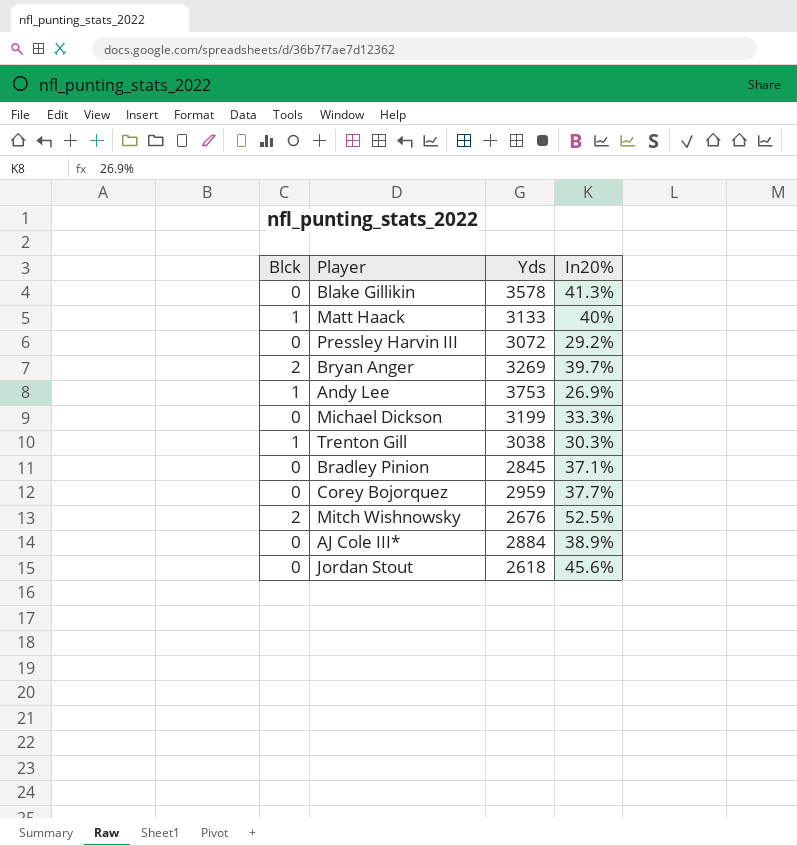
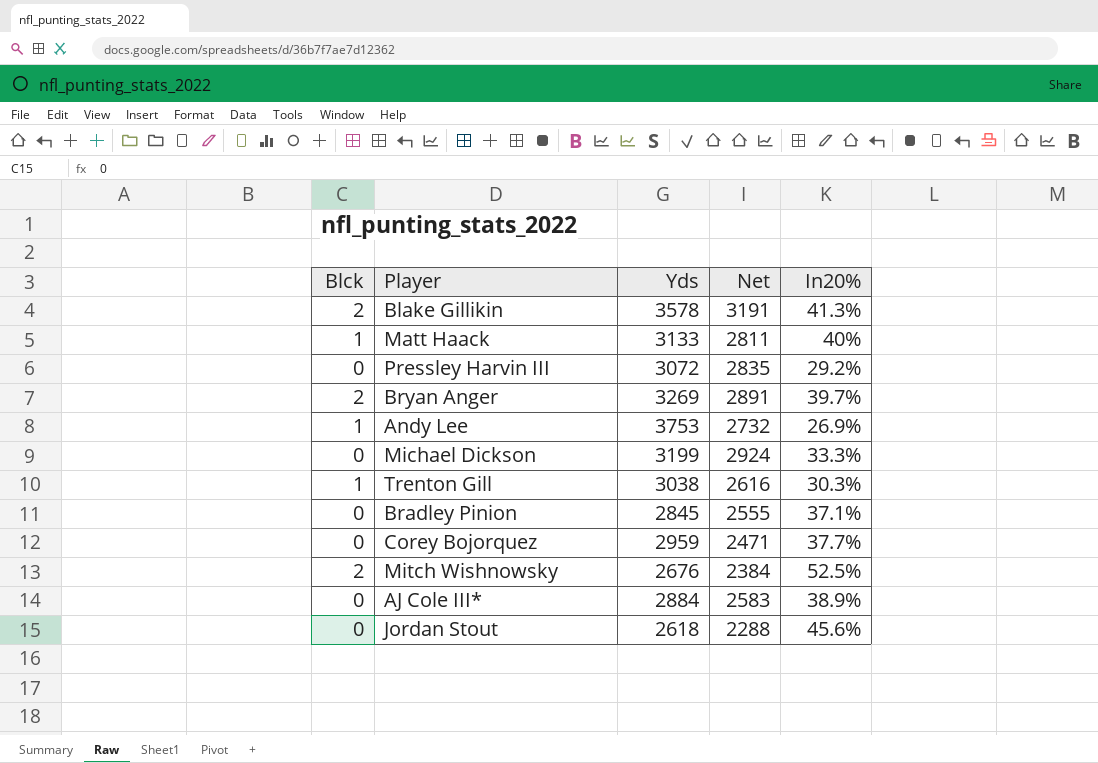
column Net | position: none -> 4
Blake Gillikin | Blck: 0 -> 2

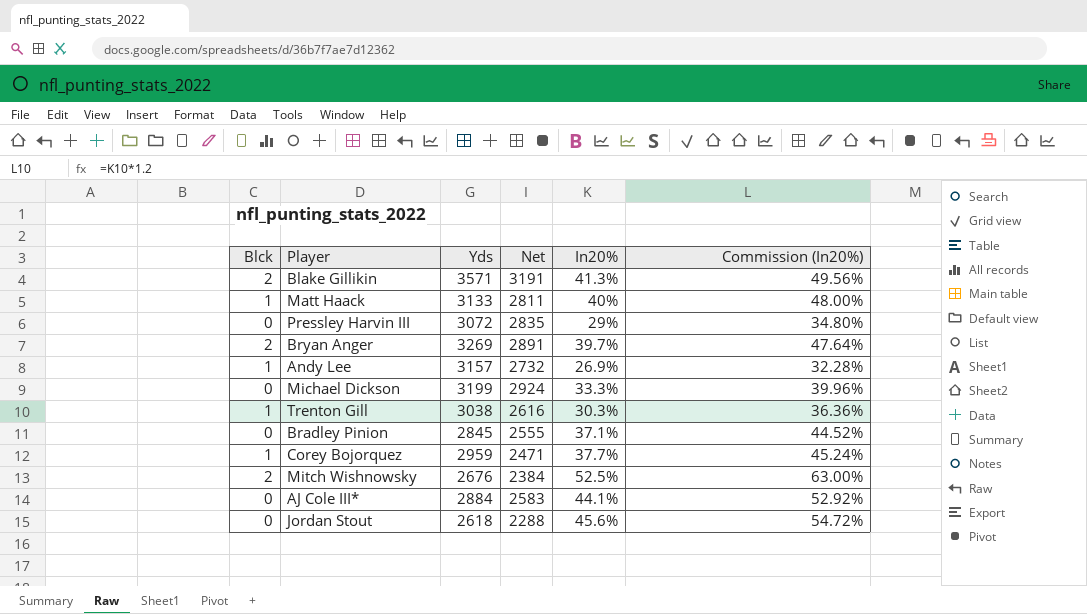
column Commission (In20%) | formula: none -> [In20%] * 1.2
Blake Gillikin | Yds: 3578 -> 3571
Pressley Harvin III | In20%: 29.2% -> 29%
Andy Lee | Yds: 3753 -> 3157
Corey Bojorquez | Blck: 0 -> 1
AJ Cole III* | In20%: 38.9% -> 44.1%

